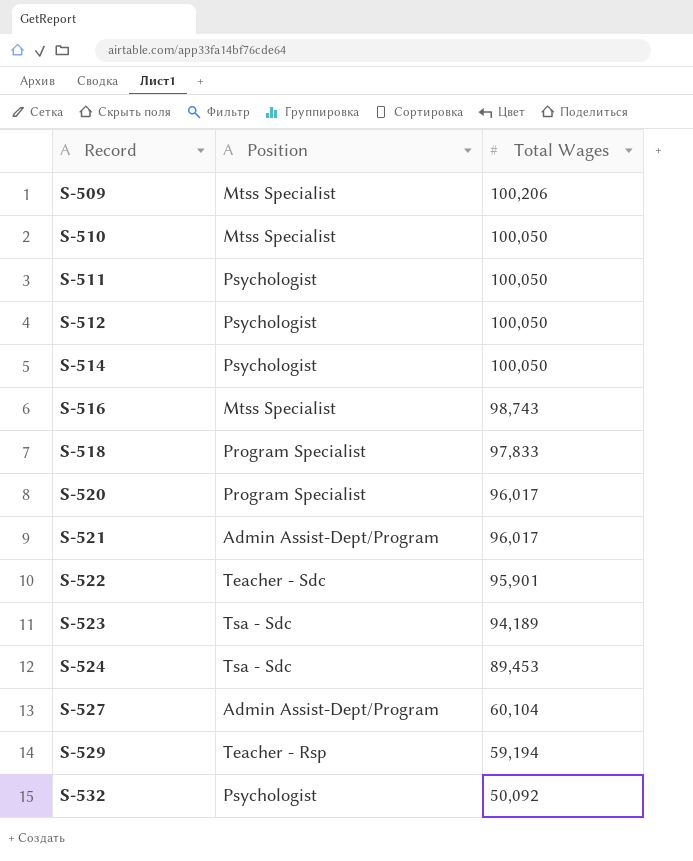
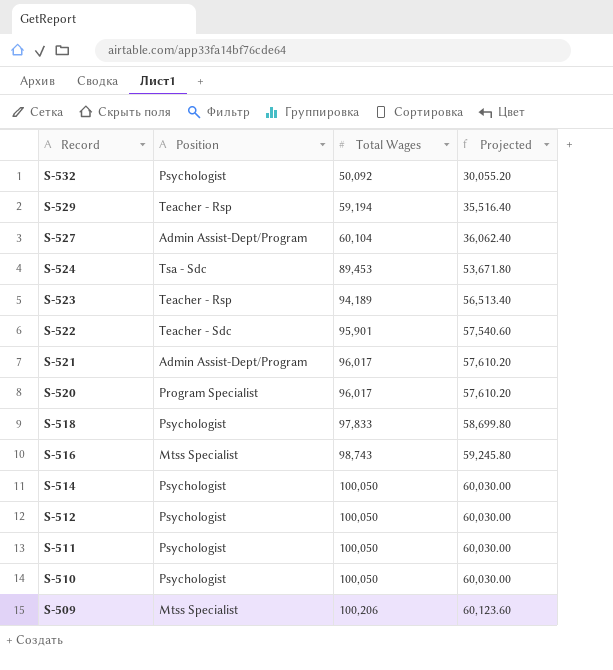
row order: Record ascending -> Record descending
column Projected | formula: none -> [Total Wages] * 0.6
S-523 | Position: Tsa - Sdc -> Teacher - Rsp
S-518 | Position: Program Specialist -> Psychologist
S-510 | Position: Mtss Specialist -> Psychologist

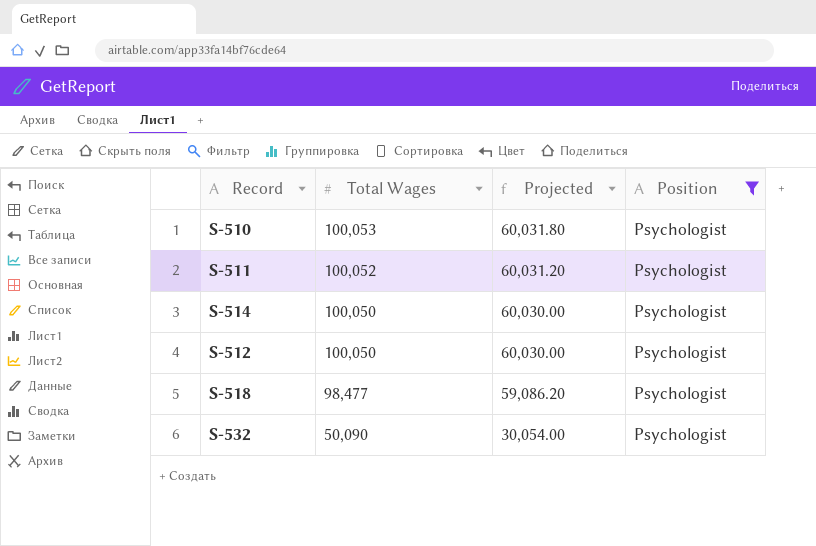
filter: none -> Position = Psychologist
row order: Record descending -> Total Wages descending
column Position | position: 2 -> 4
S-510 | Total Wages: 100,050 -> 100,053
S-510 | Projected: 60,030.00 -> 60,031.80
S-511 | Total Wages: 100,050 -> 100,052
S-511 | Projected: 60,030.00 -> 60,031.20
S-518 | Total Wages: 97,833 -> 98,477
S-518 | Projected: 58,699.80 -> 59,086.20
S-532 | Total Wages: 50,092 -> 50,090
S-532 | Projected: 30,055.20 -> 30,054.00

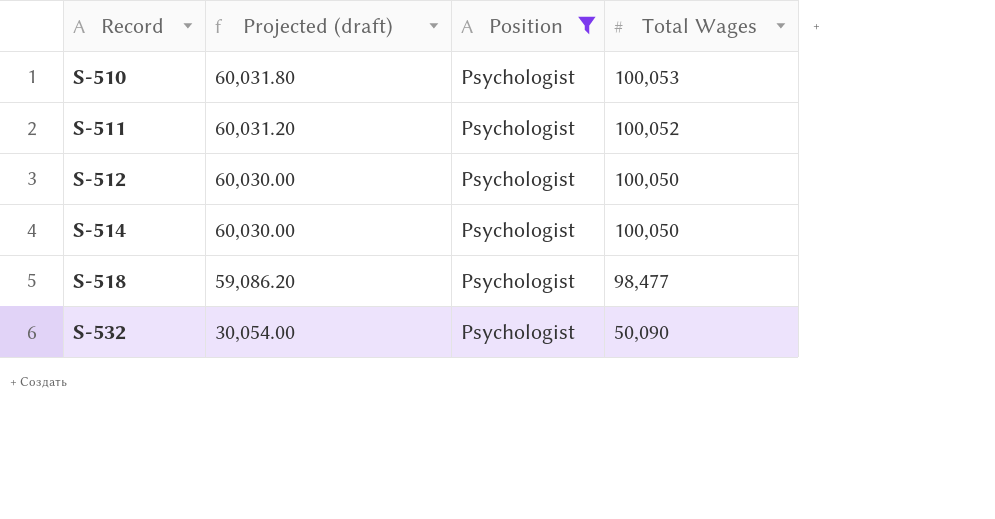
row order: Total Wages descending -> Record ascending
column name: Projected -> Projected (draft)
column Total Wages | position: 2 -> 4

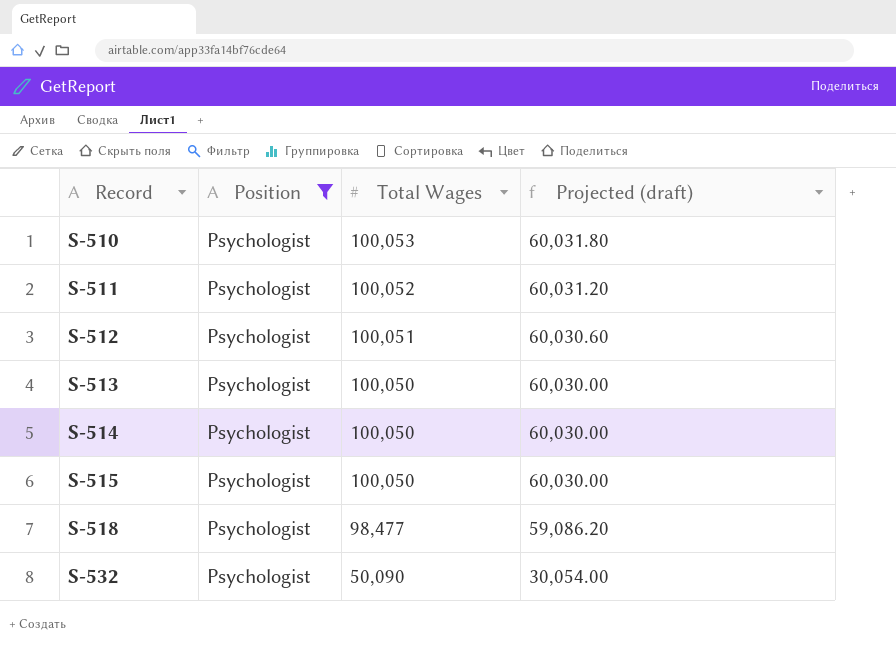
column Projected (draft) | position: 2 -> 4
S-512 | Total Wages: 100,050 -> 100,051
S-512 | Projected (draft): 60,030.00 -> 60,030.60
row S-513: none -> Psychologist | 100,050 | 60,030.00
row S-515: none -> Psychologist | 100,050 | 60,030.00

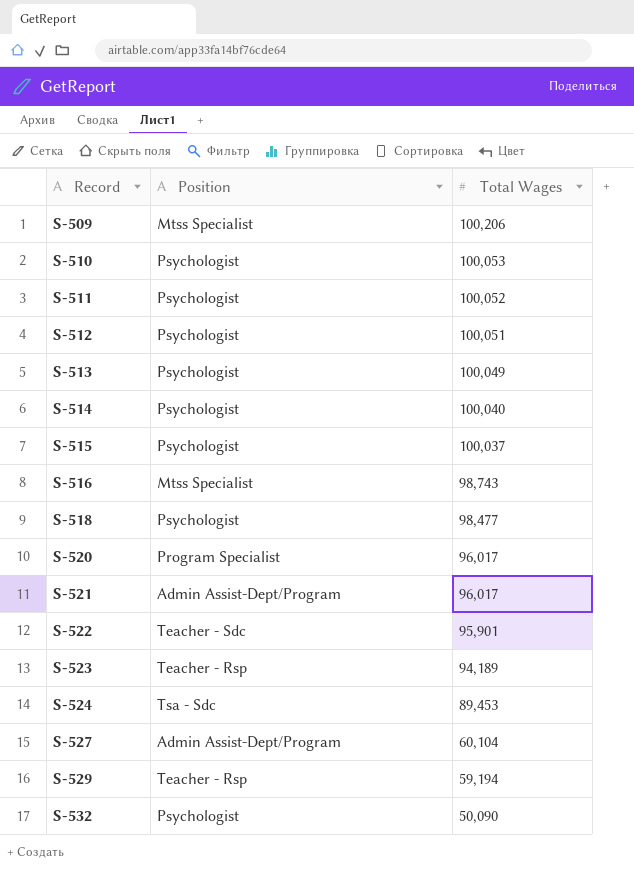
filter: Position = Psychologist -> none
column Projected (draft) | formula: [Total Wages] * 0.6 -> none
S-513 | Total Wages: 100,050 -> 100,049
S-514 | Total Wages: 100,050 -> 100,040
S-515 | Total Wages: 100,050 -> 100,037

